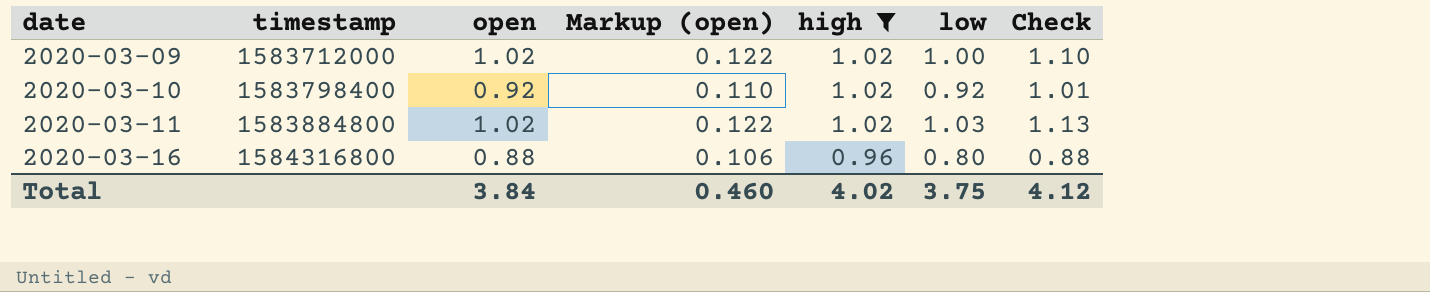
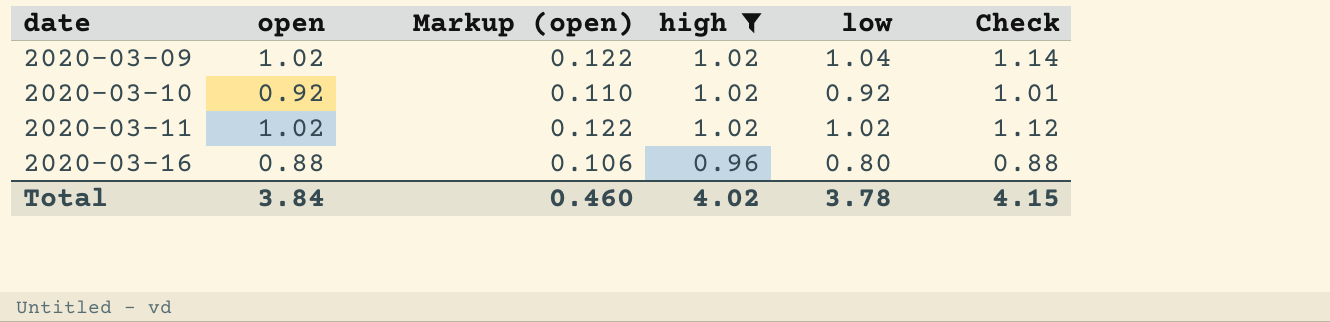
column timestamp | position: 2 -> none
2020-03-09 | low: 1.00 -> 1.04
2020-03-09 | Check: 1.10 -> 1.14
2020-03-11 | low: 1.03 -> 1.02
2020-03-11 | Check: 1.13 -> 1.12
Total | low: 3.75 -> 3.78
Total | Check: 4.12 -> 4.15

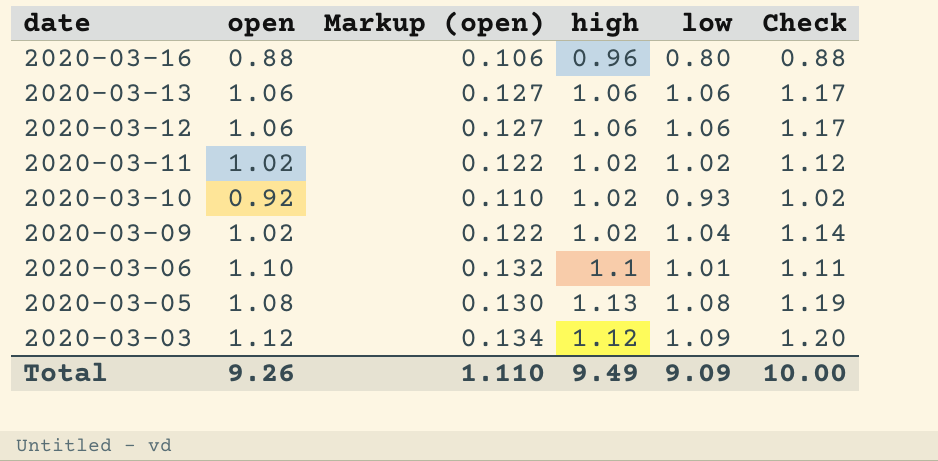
filter: high <= 1.02 -> none
row order: date ascending -> date descending
2020-03-10 | low: 0.92 -> 0.93
2020-03-10 | Check: 1.01 -> 1.02
Total | open: 3.84 -> 9.26
Total | Markup (open): 0.460 -> 1.110
Total | high: 4.02 -> 9.49
Total | low: 3.78 -> 9.09
Total | Check: 4.15 -> 10.00

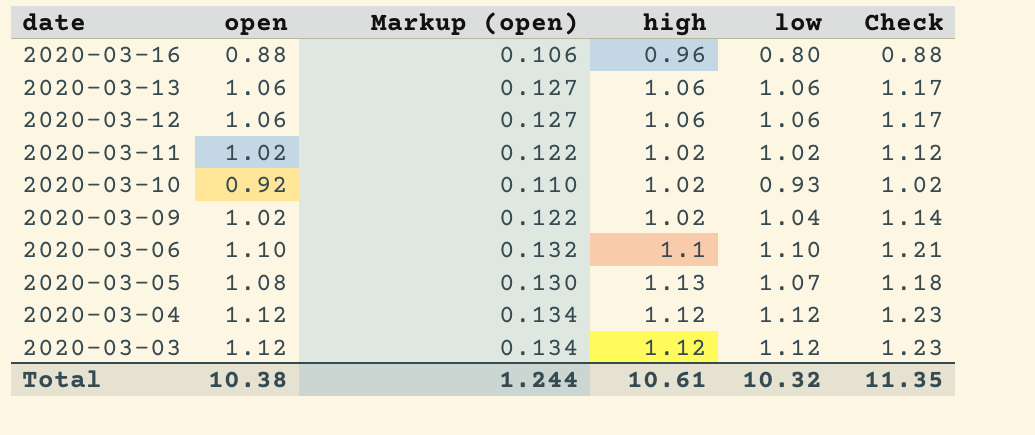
2020-03-06 | low: 1.01 -> 1.10
2020-03-06 | Check: 1.11 -> 1.21
2020-03-05 | low: 1.08 -> 1.07
2020-03-05 | Check: 1.19 -> 1.18
row 2020-03-04: none -> 1.12 | 0.134 | 1.12 | 1.12 | 1.23
2020-03-03 | low: 1.09 -> 1.12
2020-03-03 | Check: 1.20 -> 1.23
Total | open: 9.26 -> 10.38
Total | Markup (open): 1.110 -> 1.244
Total | high: 9.49 -> 10.61
Total | low: 9.09 -> 10.32
Total | Check: 10.00 -> 11.35

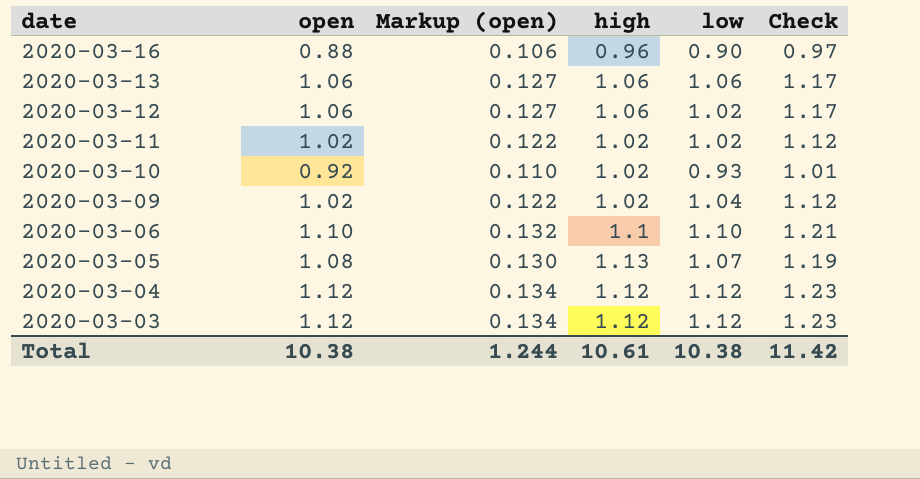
column Check | formula: [low] * 1.1 -> [open] * 1.1
2020-03-16 | low: 0.80 -> 0.90
2020-03-12 | low: 1.06 -> 1.02
Total | low: 10.32 -> 10.38
Total | Check: 11.35 -> 11.42

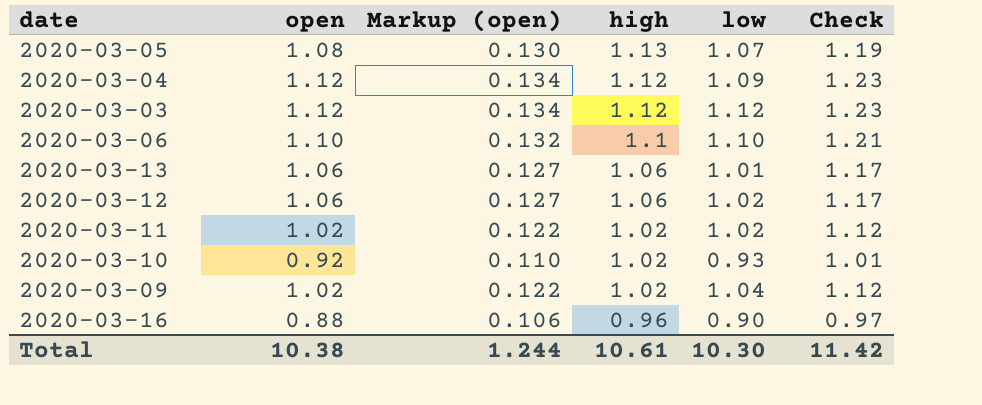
row order: date descending -> high descending
2020-03-04 | low: 1.12 -> 1.09
2020-03-13 | low: 1.06 -> 1.01
Total | low: 10.38 -> 10.30

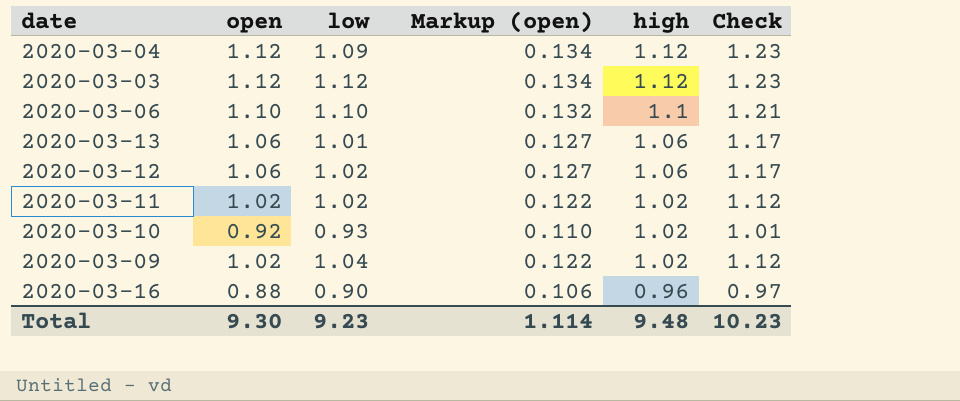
column low | position: 5 -> 3
row 2020-03-05: 1.08 | 0.130 | 1.13 | 1.07 | 1.19 -> none
Total | open: 10.38 -> 9.30
Total | low: 10.30 -> 9.23
Total | Markup (open): 1.244 -> 1.114
Total | high: 10.61 -> 9.48
Total | Check: 11.42 -> 10.23

